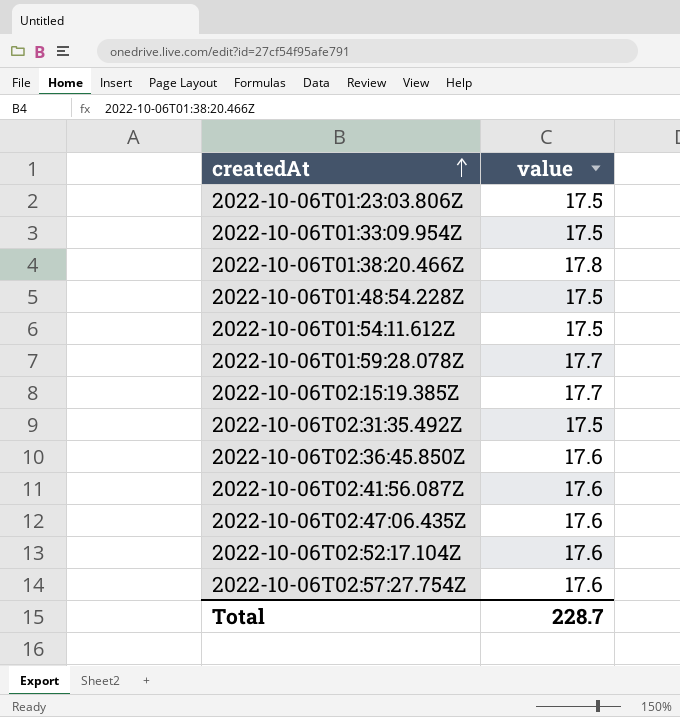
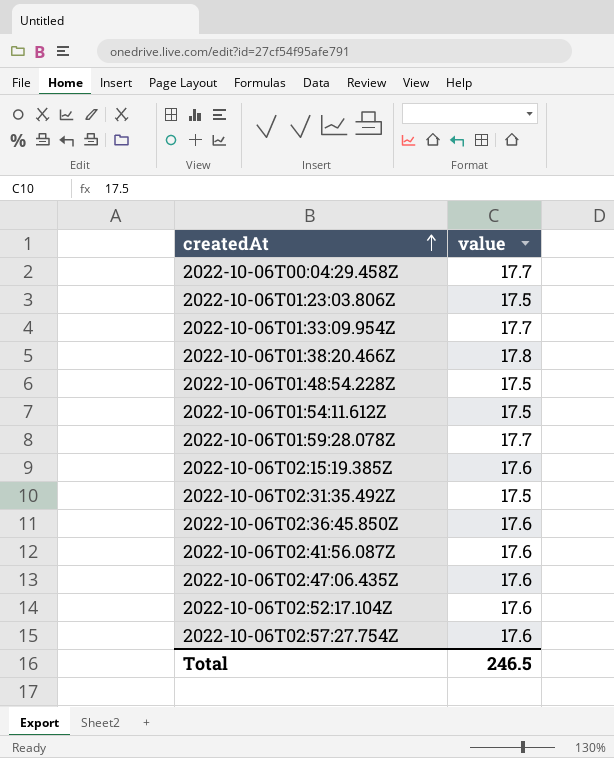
row 2022-10-06T00:04:29.458Z: none -> 17.7
2022-10-06T01:33:09.954Z | value: 17.5 -> 17.7
2022-10-06T02:15:19.385Z | value: 17.7 -> 17.6
Total | value: 228.7 -> 246.5

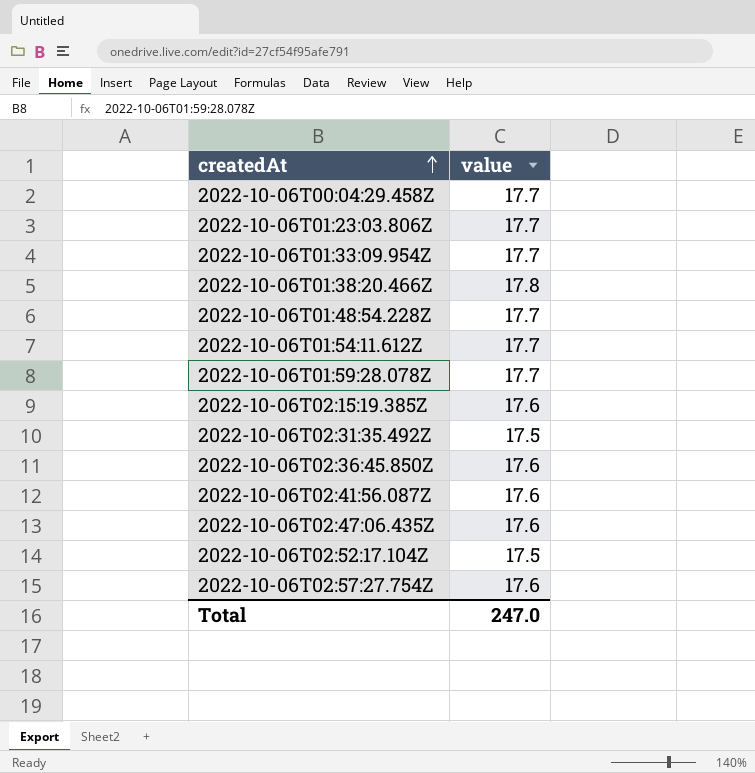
2022-10-06T01:23:03.806Z | value: 17.5 -> 17.7
2022-10-06T01:48:54.228Z | value: 17.5 -> 17.7
2022-10-06T01:54:11.612Z | value: 17.5 -> 17.7
2022-10-06T02:52:17.104Z | value: 17.6 -> 17.5
Total | value: 246.5 -> 247.0

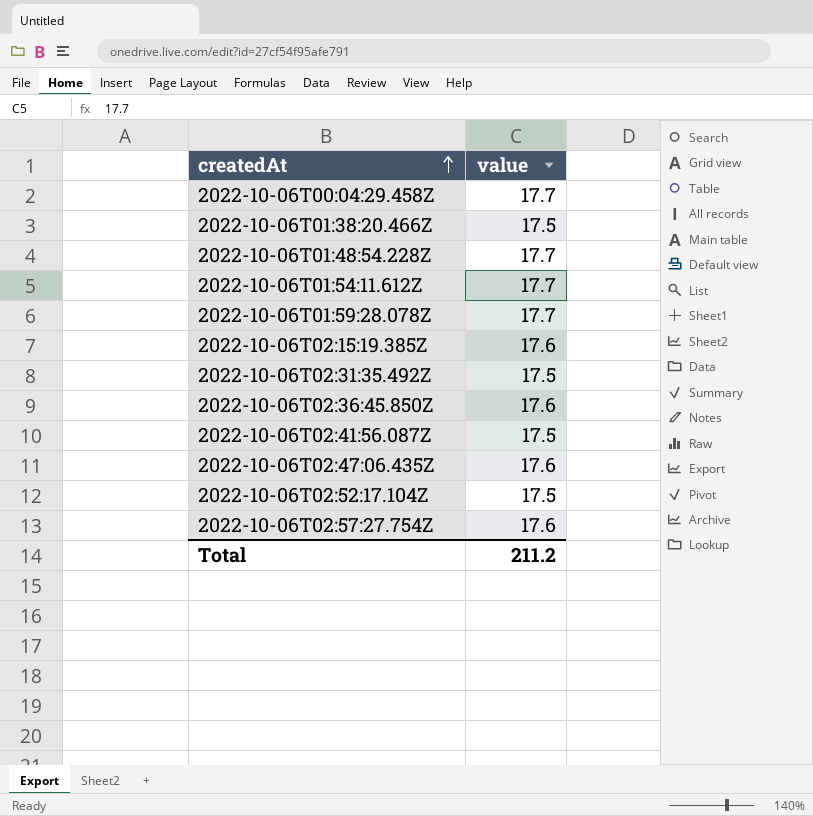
row 2022-10-06T01:23:03.806Z: 17.7 -> none
row 2022-10-06T01:33:09.954Z: 17.7 -> none
2022-10-06T01:38:20.466Z | value: 17.8 -> 17.5
2022-10-06T02:41:56.087Z | value: 17.6 -> 17.5
Total | value: 247.0 -> 211.2

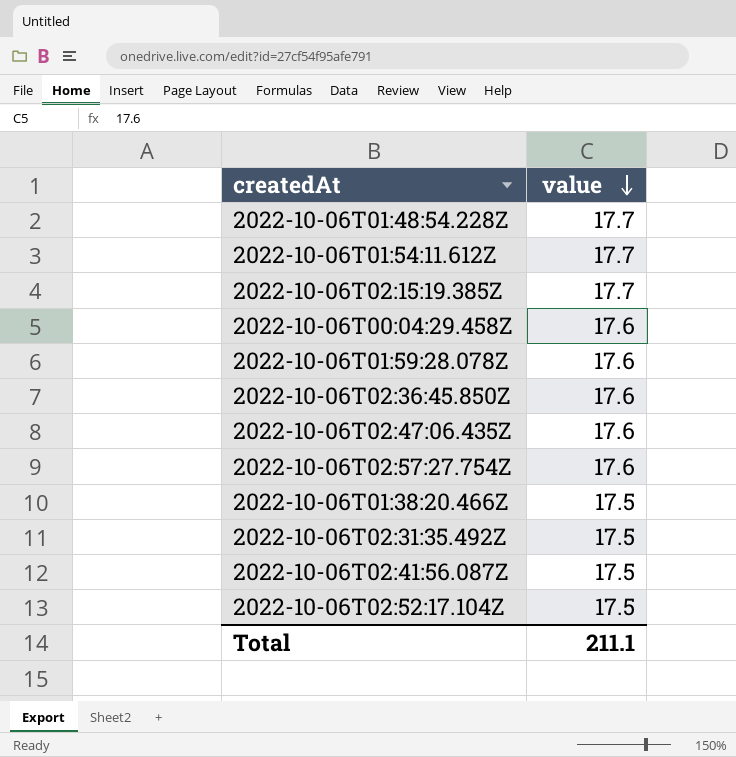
row order: createdAt ascending -> value descending
2022-10-06T02:15:19.385Z | value: 17.6 -> 17.7
2022-10-06T00:04:29.458Z | value: 17.7 -> 17.6
2022-10-06T01:59:28.078Z | value: 17.7 -> 17.6
Total | value: 211.2 -> 211.1

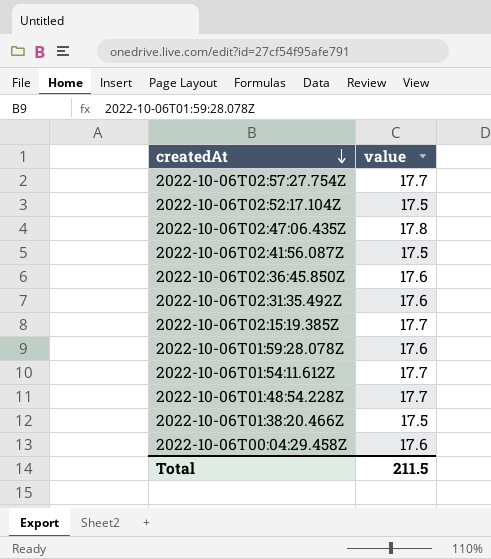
row order: value descending -> createdAt descending
2022-10-06T02:57:27.754Z | value: 17.6 -> 17.7
2022-10-06T02:47:06.435Z | value: 17.6 -> 17.8
2022-10-06T02:31:35.492Z | value: 17.5 -> 17.6
Total | value: 211.1 -> 211.5

